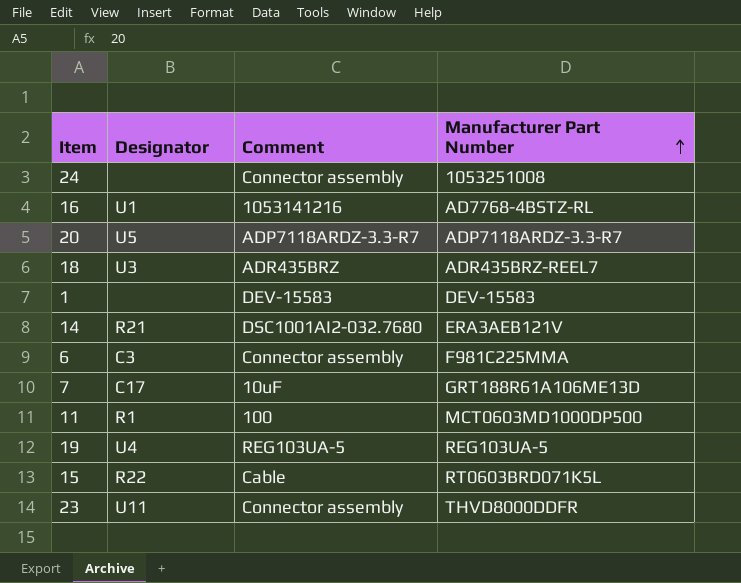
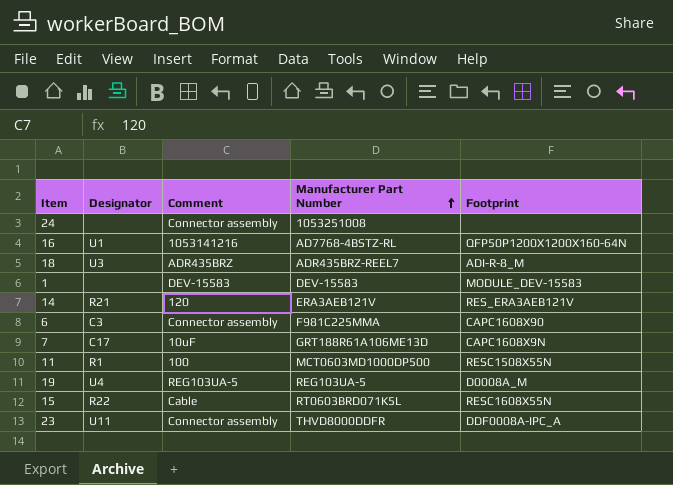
column Footprint | position: none -> 5
row 20: U5 | ADP7118ARDZ-3.3-R7 | ADP7118ARDZ-3.3-R7 -> none
14 | Comment: DSC1001AI2-032.7680 -> 120

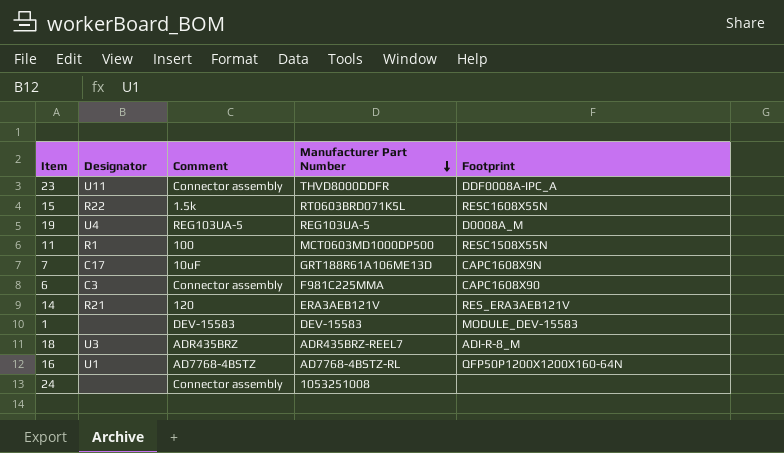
row order: Manufacturer Part Number ascending -> Manufacturer Part Number descending
15 | Comment: Cable -> 1.5k
16 | Comment: 1053141216 -> AD7768-4BSTZ

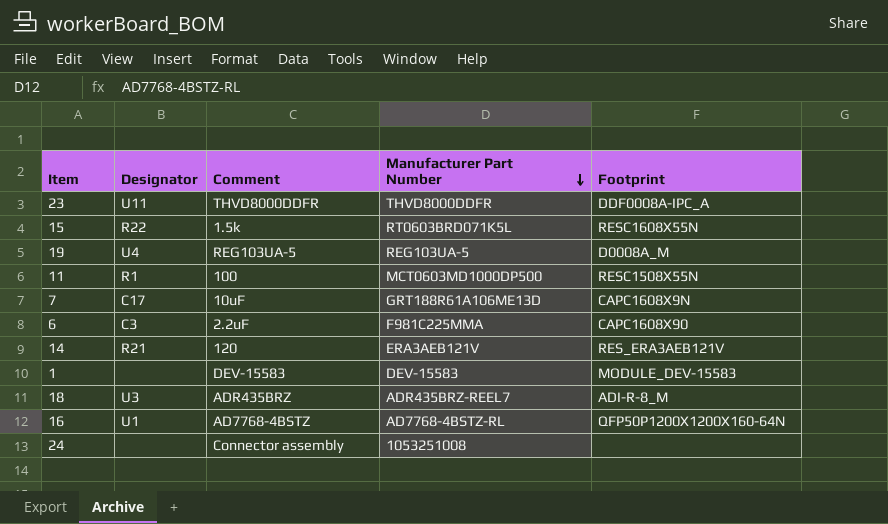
23 | Comment: Connector assembly -> THVD8000DDFR
6 | Comment: Connector assembly -> 2.2uF

